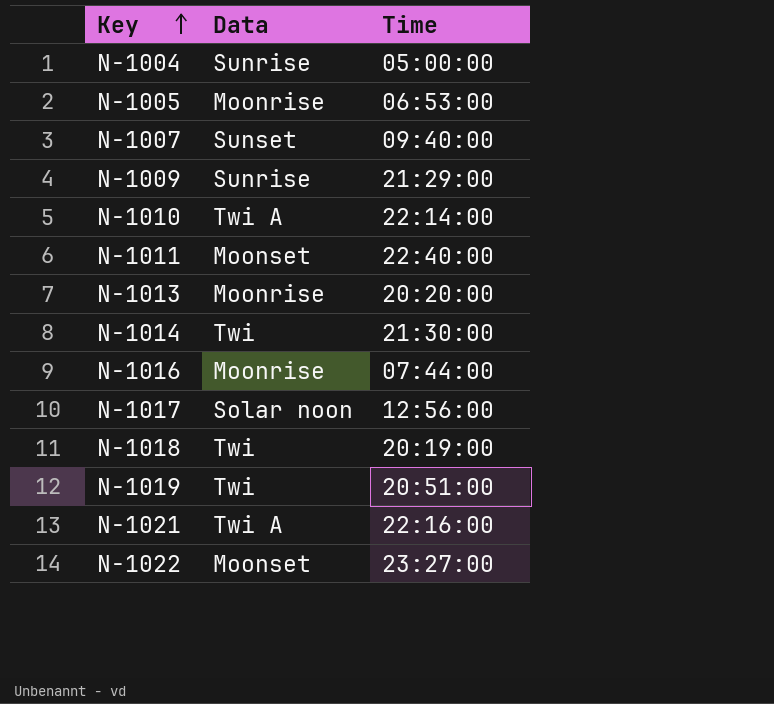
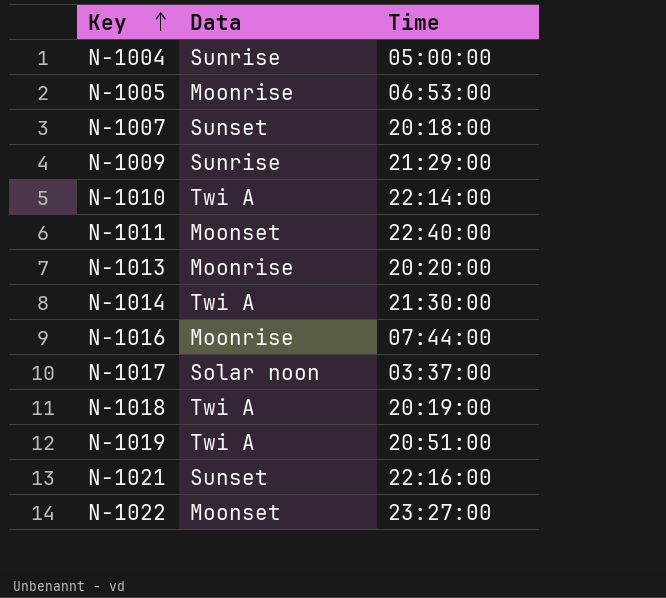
N-1007 | Time: 09:40:00 -> 20:18:00
N-1014 | Data: Twi -> Twi A
N-1017 | Time: 12:56:00 -> 03:37:00
N-1018 | Data: Twi -> Twi A
N-1019 | Data: Twi -> Twi A
N-1021 | Data: Twi A -> Sunset

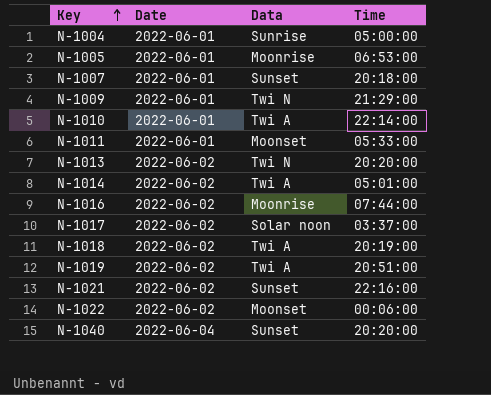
column Date | position: none -> 2
N-1009 | Data: Sunrise -> Twi N
N-1011 | Time: 22:40:00 -> 05:33:00
N-1013 | Data: Moonrise -> Twi N
N-1014 | Time: 21:30:00 -> 05:01:00
N-1022 | Time: 23:27:00 -> 00:06:00
row N-1040: none -> 2022-06-04 | Sunset | 20:20:00

